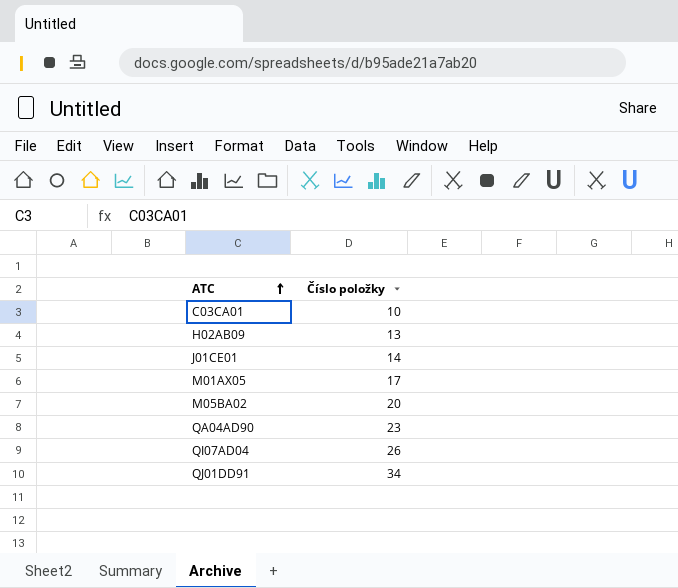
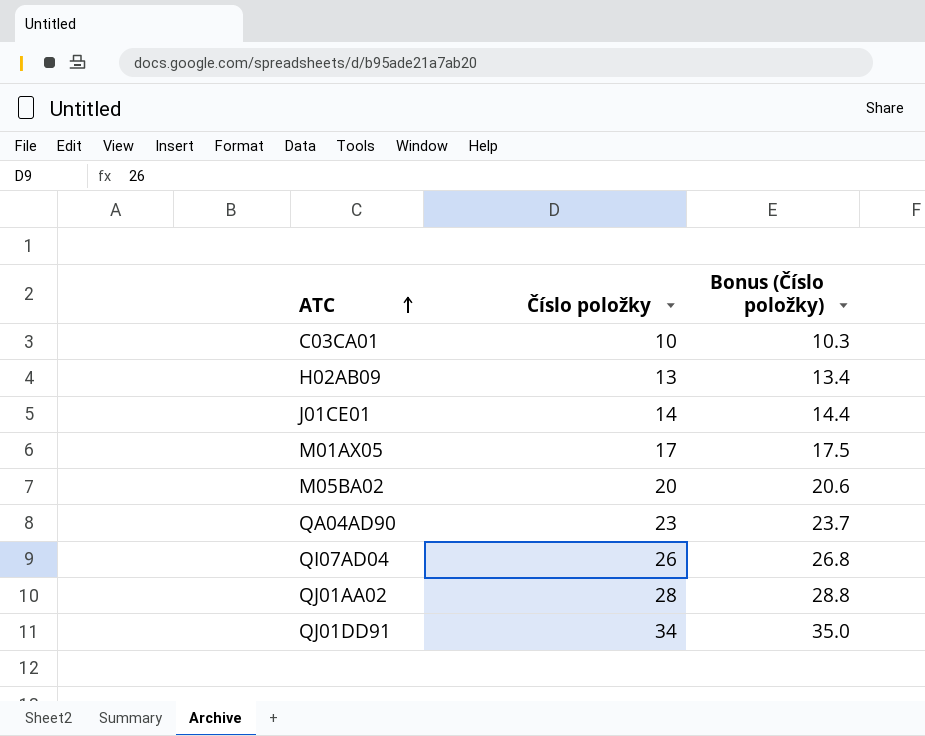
column Bonus (Číslo položky) | formula: none -> [Číslo položky] * 1.03
row QJ01AA02: none -> 28 | 28.8

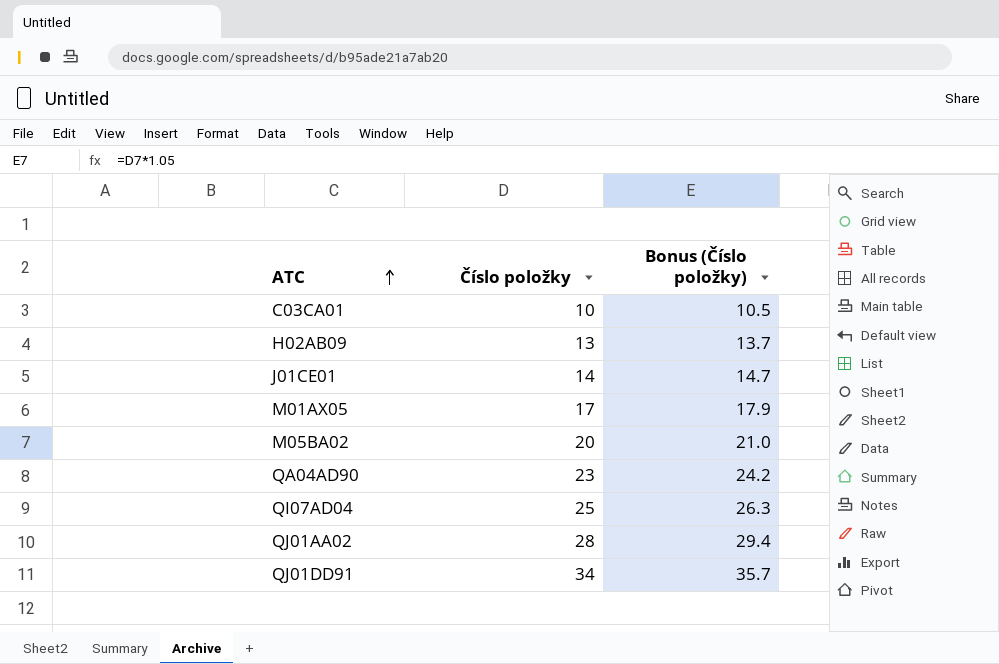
column Bonus (Číslo položky) | formula: [Číslo položky] * 1.03 -> [Číslo položky] * 1.05
QI07AD04 | Číslo položky: 26 -> 25

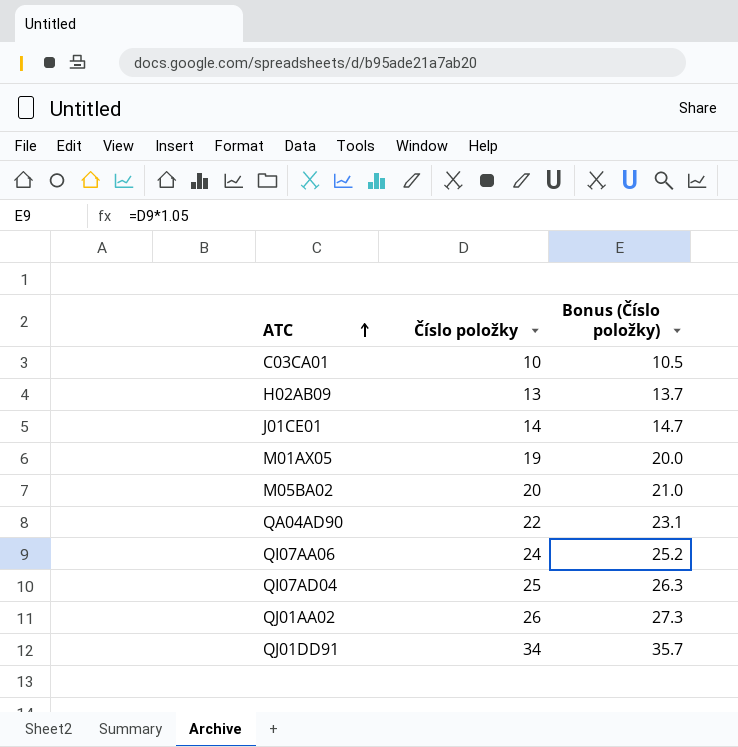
M01AX05 | Číslo položky: 17 -> 19
M01AX05 | Bonus (Číslo položky): 17.9 -> 20.0
QA04AD90 | Číslo položky: 23 -> 22
QA04AD90 | Bonus (Číslo položky): 24.2 -> 23.1
row QI07AA06: none -> 24 | 25.2
QJ01AA02 | Číslo položky: 28 -> 26
QJ01AA02 | Bonus (Číslo položky): 29.4 -> 27.3

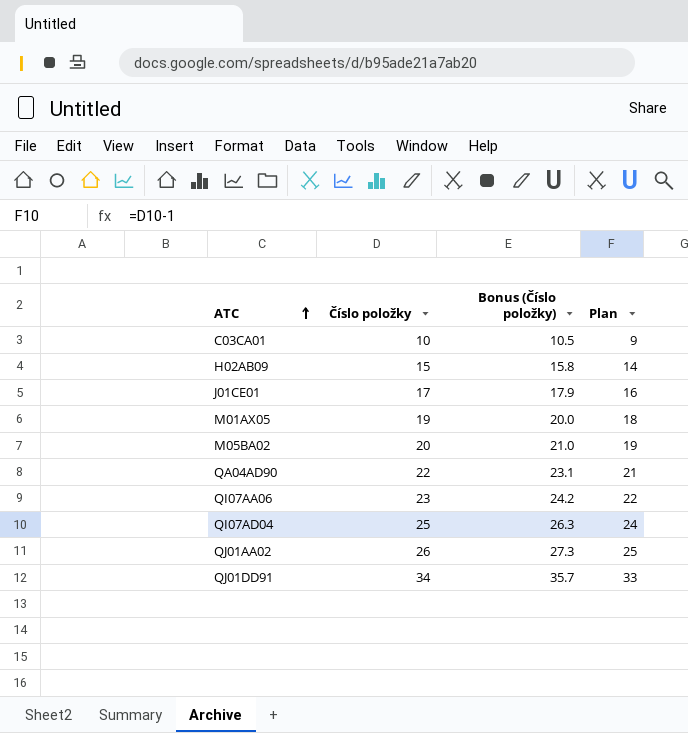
column Plan | formula: none -> [Číslo položky] - 1
H02AB09 | Číslo položky: 13 -> 15
H02AB09 | Bonus (Číslo položky): 13.7 -> 15.8
J01CE01 | Číslo položky: 14 -> 17
J01CE01 | Bonus (Číslo položky): 14.7 -> 17.9
QI07AA06 | Číslo položky: 24 -> 23
QI07AA06 | Bonus (Číslo položky): 25.2 -> 24.2

